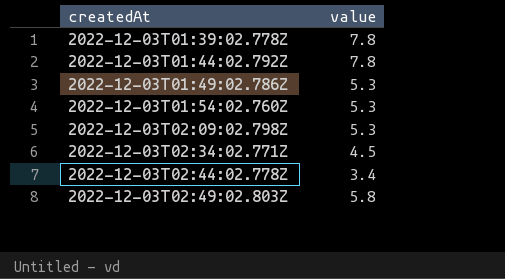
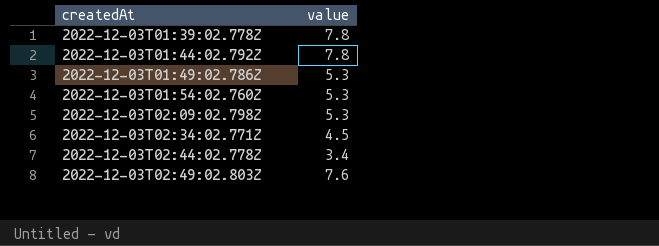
2022-12-03T02:49:02.803Z | value: 5.8 -> 7.6

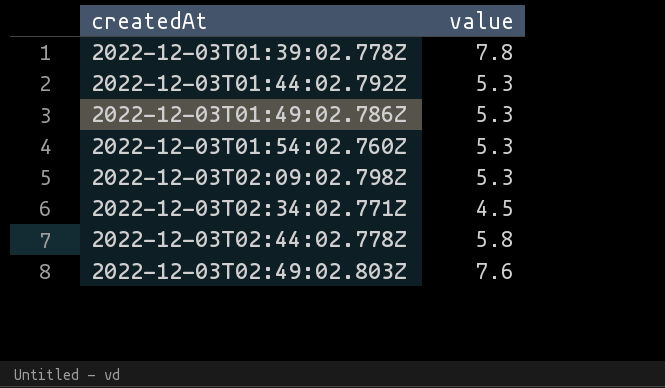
2022-12-03T01:44:02.792Z | value: 7.8 -> 5.3
2022-12-03T02:44:02.778Z | value: 3.4 -> 5.8

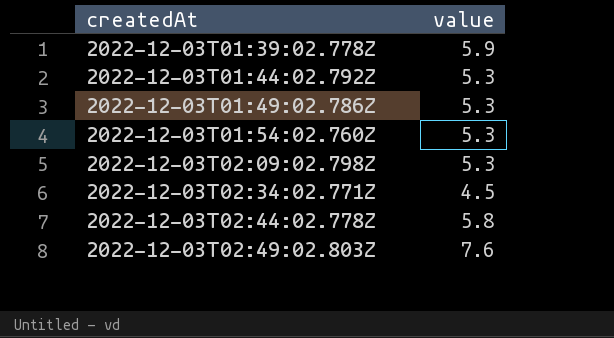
2022-12-03T01:39:02.778Z | value: 7.8 -> 5.9

